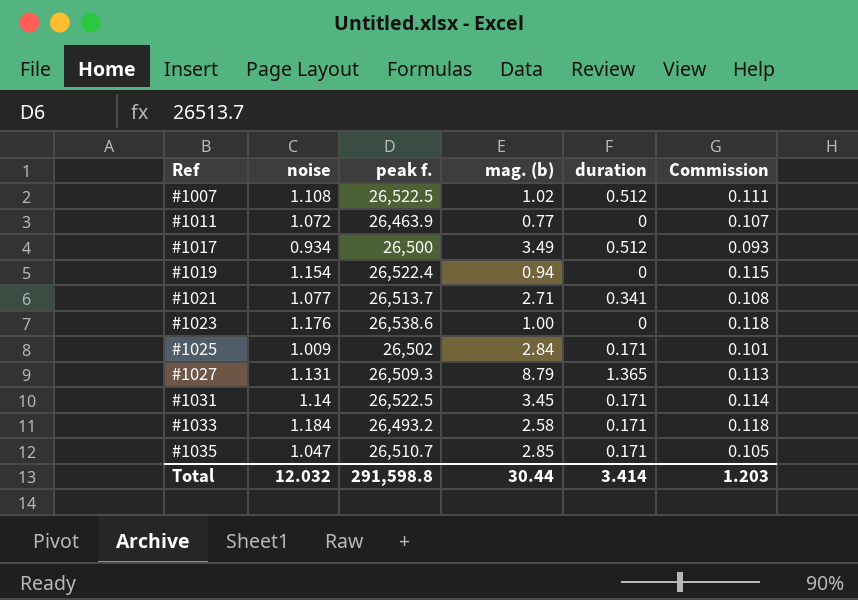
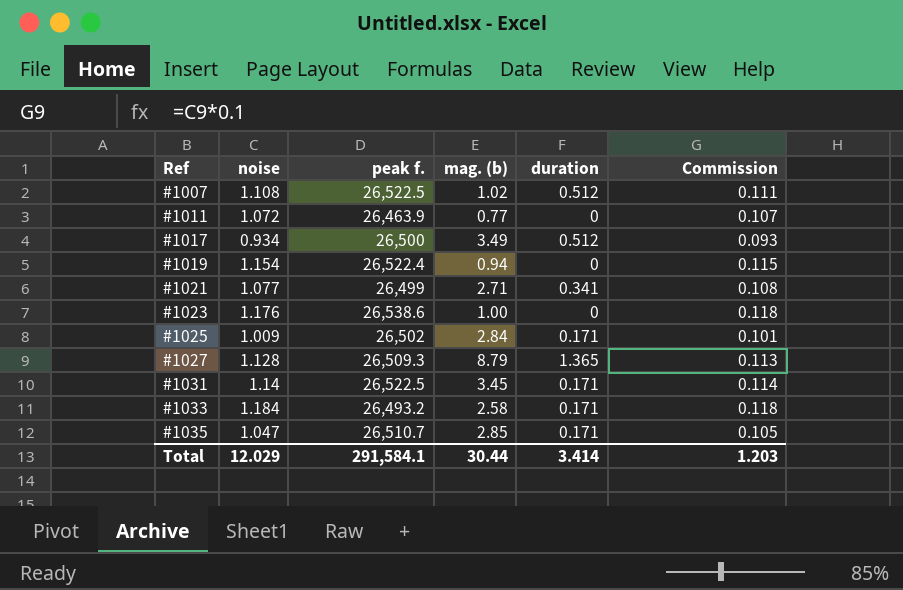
#1021 | peak f.: 26,513.7 -> 26,499
#1027 | noise: 1.131 -> 1.128
Total | noise: 12.032 -> 12.029
Total | peak f.: 291,598.8 -> 291,584.1

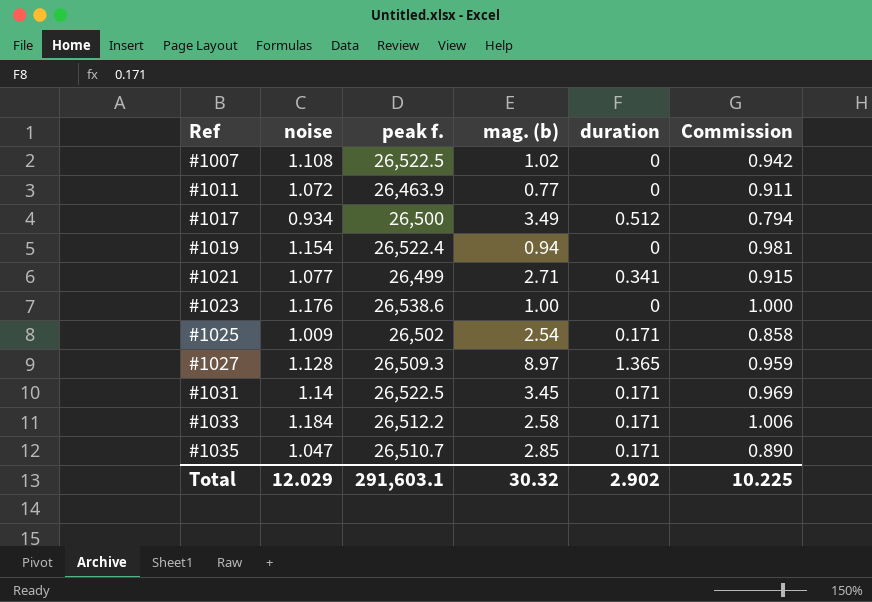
column Commission | formula: [noise] * 0.1 -> [noise] * 0.85
#1007 | duration: 0.512 -> 0
#1025 | mag. (b): 2.84 -> 2.54
#1027 | mag. (b): 8.79 -> 8.97
#1033 | peak f.: 26,493.2 -> 26,512.2
Total | peak f.: 291,584.1 -> 291,603.1
Total | mag. (b): 30.44 -> 30.32
Total | duration: 3.414 -> 2.902
Total | Commission: 1.203 -> 10.225

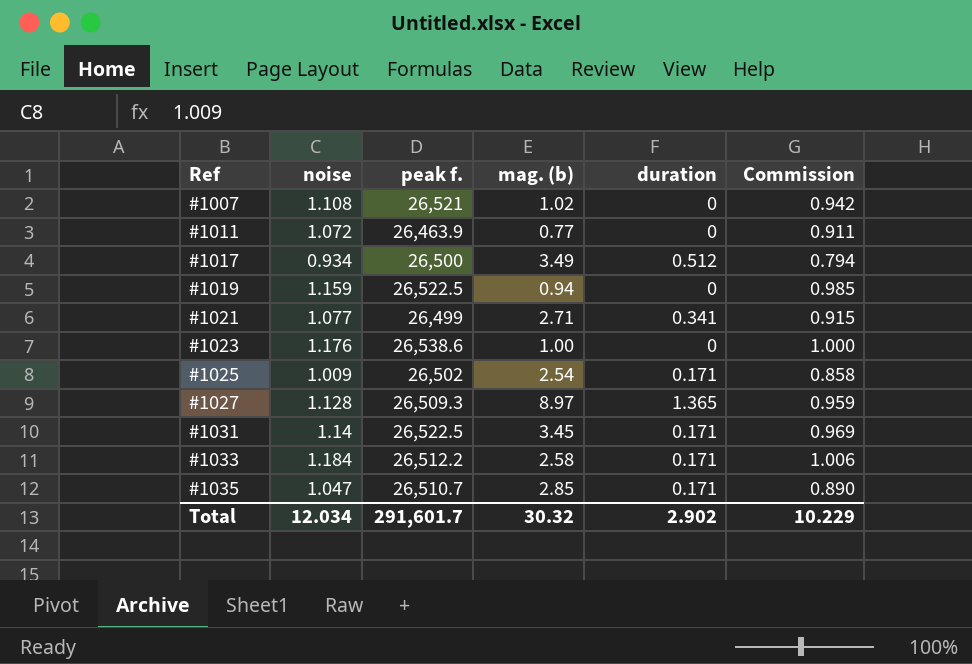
#1007 | peak f.: 26,522.5 -> 26,521
#1019 | noise: 1.154 -> 1.159
#1019 | peak f.: 26,522.4 -> 26,522.5
#1019 | Commission: 0.981 -> 0.985
Total | noise: 12.029 -> 12.034
Total | peak f.: 291,603.1 -> 291,601.7
Total | Commission: 10.225 -> 10.229

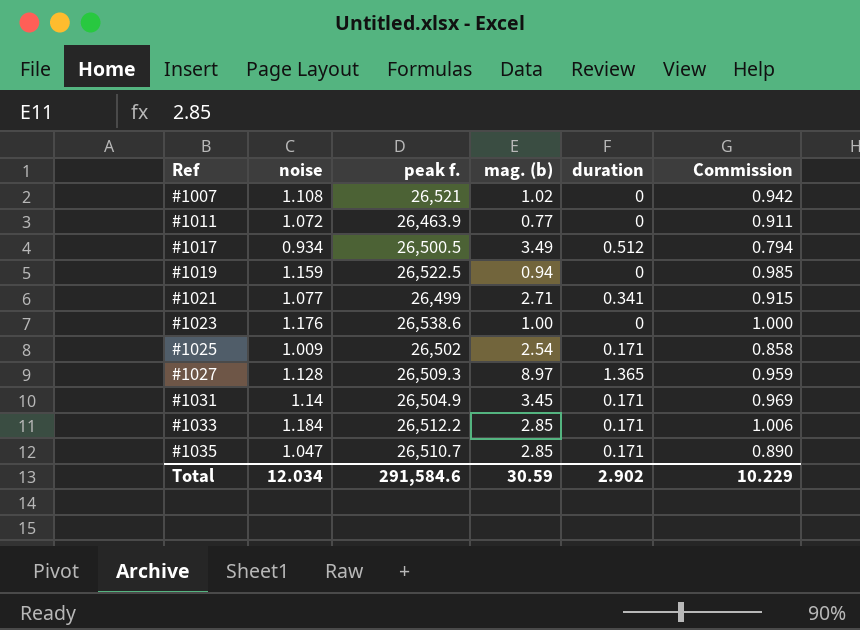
#1017 | peak f.: 26,500 -> 26,500.5
#1031 | peak f.: 26,522.5 -> 26,504.9
#1033 | mag. (b): 2.58 -> 2.85
Total | peak f.: 291,601.7 -> 291,584.6
Total | mag. (b): 30.32 -> 30.59

